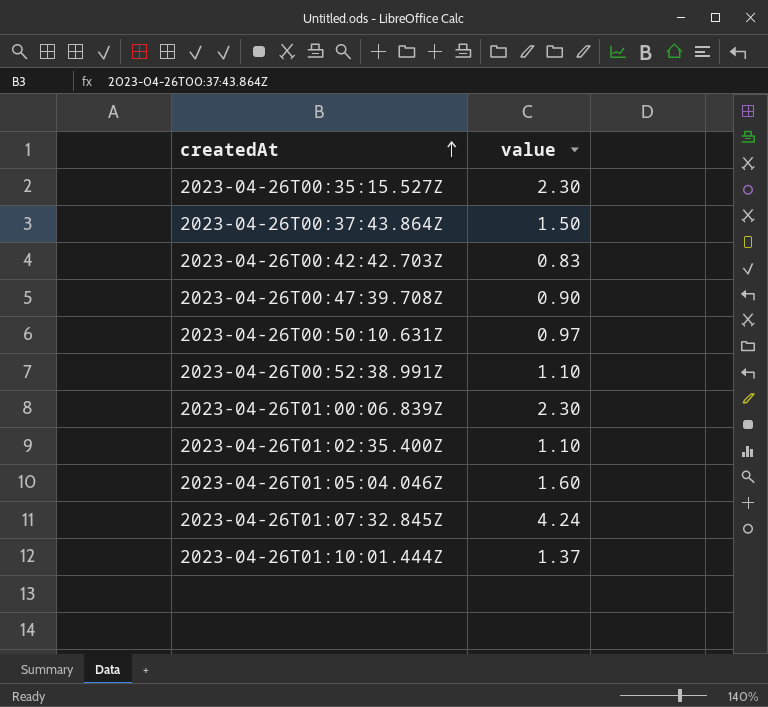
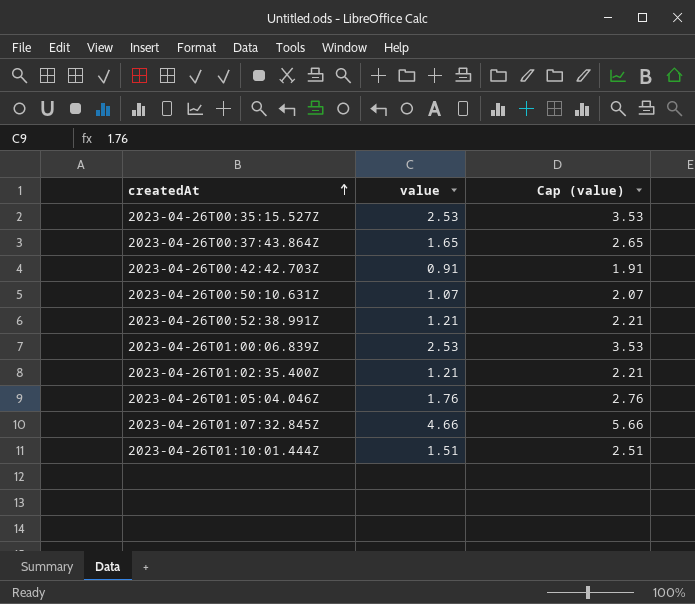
column Cap (value) | formula: none -> [value] + 1
row 2023-04-26T00:47:39.708Z: 0.90 -> none
2023-04-26T00:35:15.527Z | value: 2.30 -> 2.53
2023-04-26T00:37:43.864Z | value: 1.50 -> 1.65
2023-04-26T00:42:42.703Z | value: 0.83 -> 0.91
2023-04-26T00:50:10.631Z | value: 0.97 -> 1.07
2023-04-26T00:52:38.991Z | value: 1.10 -> 1.21
2023-04-26T01:00:06.839Z | value: 2.30 -> 2.53
2023-04-26T01:02:35.400Z | value: 1.10 -> 1.21
2023-04-26T01:05:04.046Z | value: 1.60 -> 1.76
2023-04-26T01:07:32.845Z | value: 4.24 -> 4.66
2023-04-26T01:10:01.444Z | value: 1.37 -> 1.51

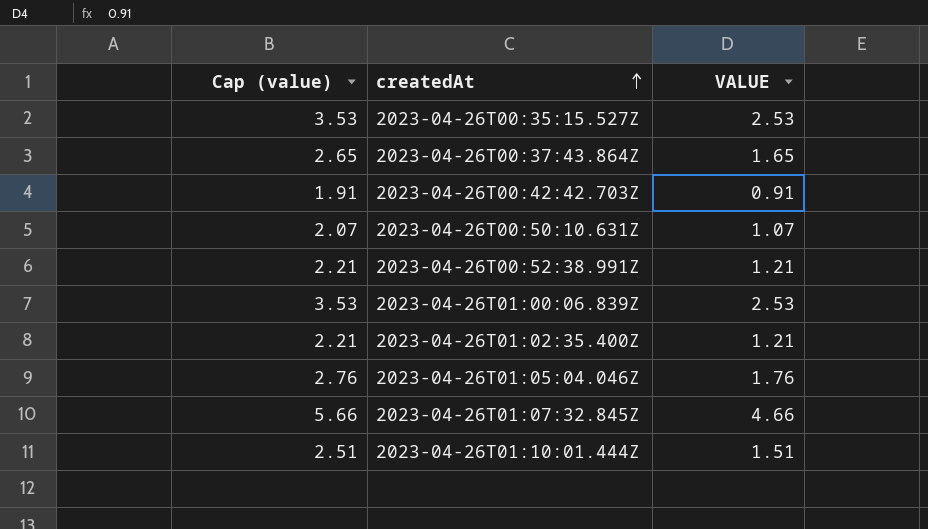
column Cap (value) | position: 3 -> 1
column name: value -> VALUE

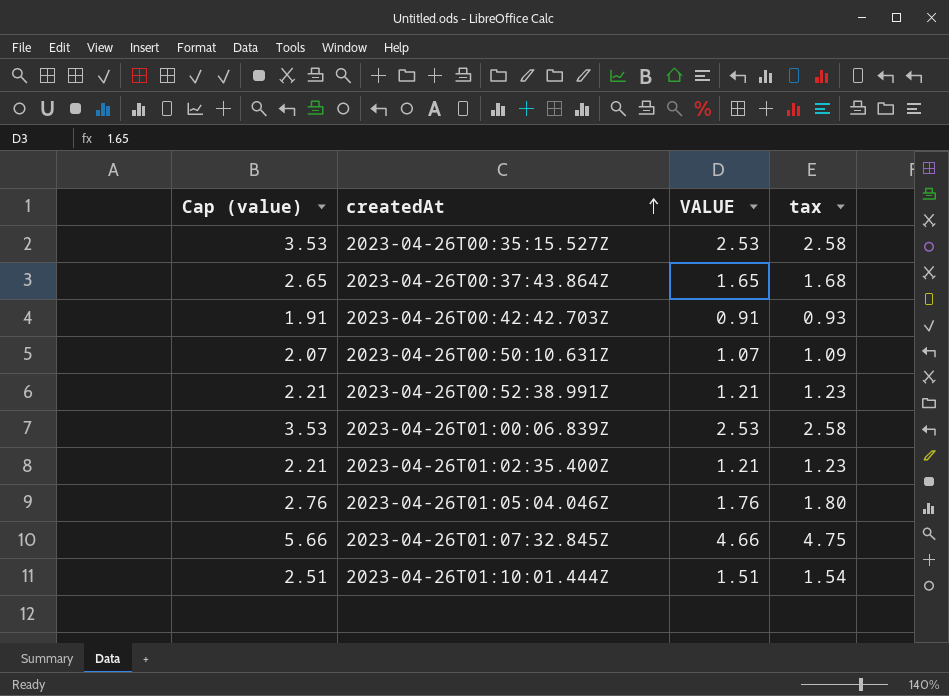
column tax | formula: none -> [VALUE] * 1.02

